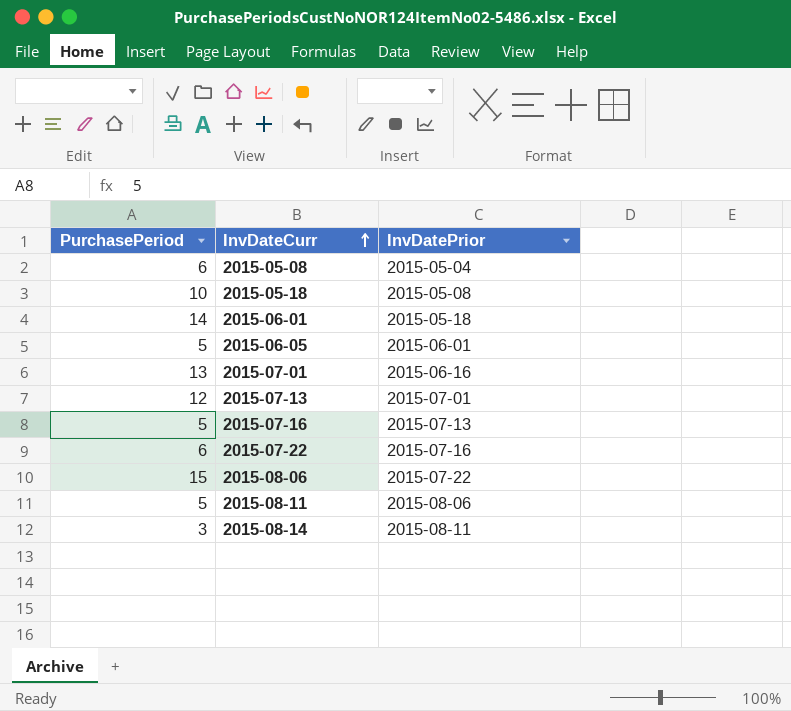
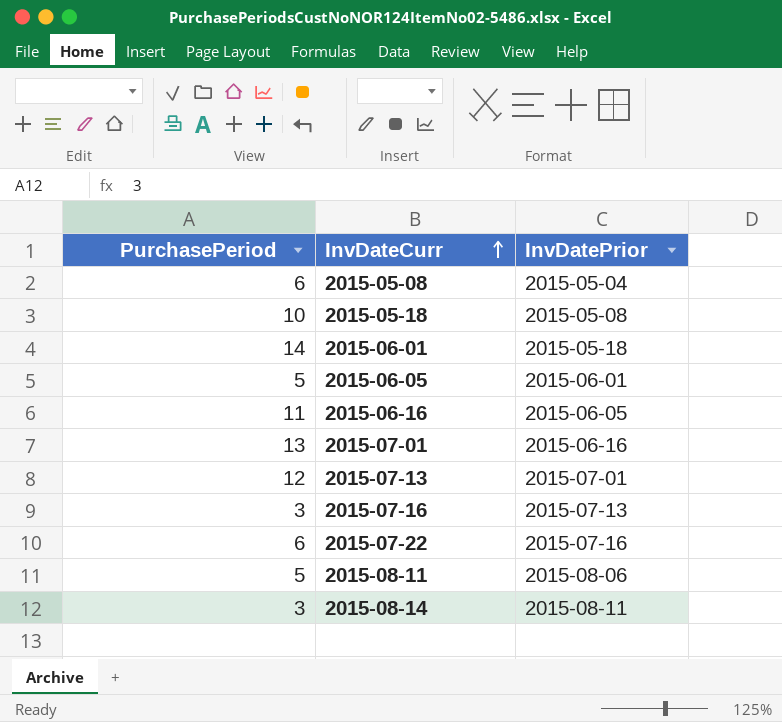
row 2015-08-06: 15 | 2015-07-22 -> none
row 2015-06-16: none -> 11 | 2015-06-05
2015-07-16 | PurchasePeriod: 5 -> 3

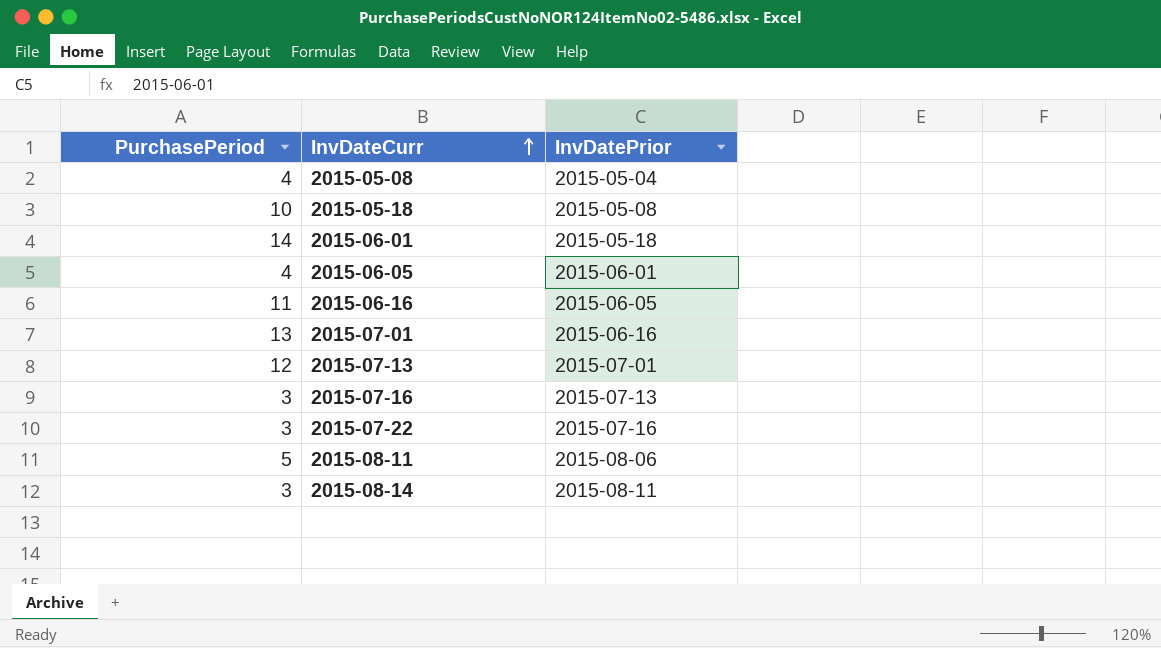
2015-05-08 | PurchasePeriod: 6 -> 4
2015-06-05 | PurchasePeriod: 5 -> 4
2015-07-22 | PurchasePeriod: 6 -> 3

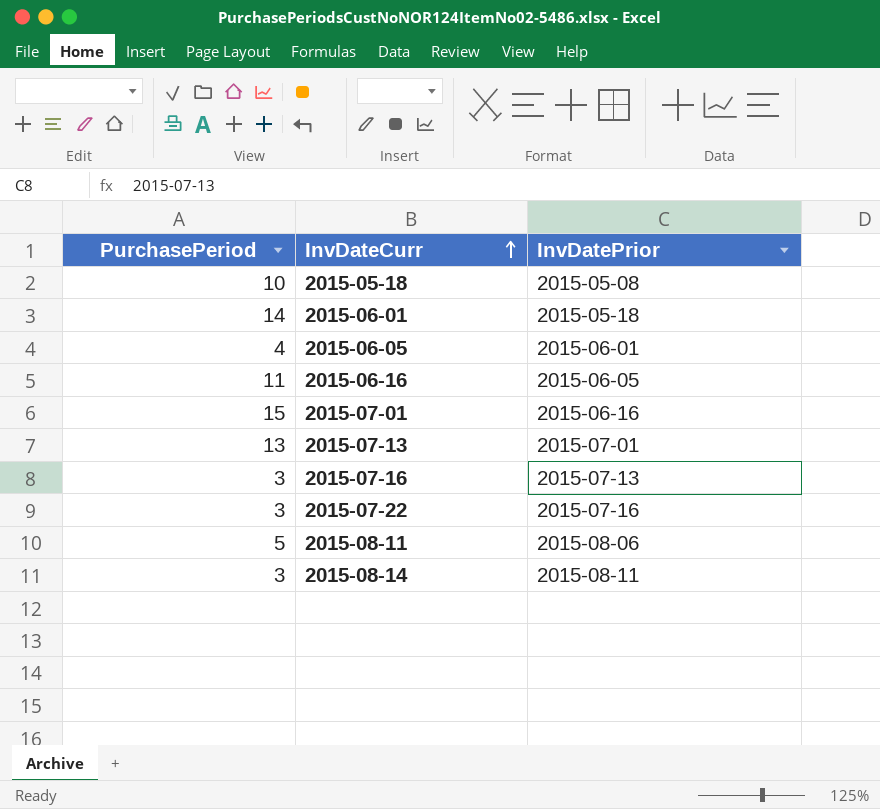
row 2015-05-08: 4 | 2015-05-04 -> none
2015-07-01 | PurchasePeriod: 13 -> 15
2015-07-13 | PurchasePeriod: 12 -> 13

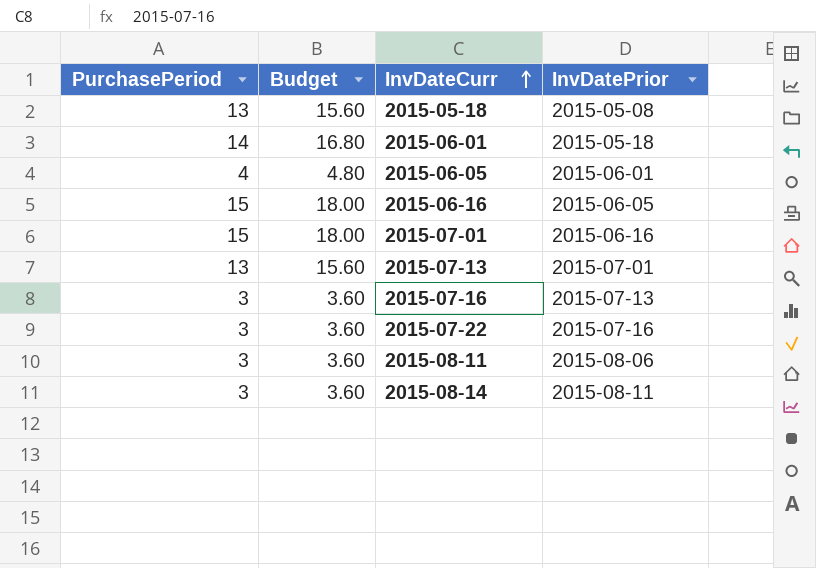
column Budget | formula: none -> [PurchasePeriod] * 1.2
2015-05-18 | PurchasePeriod: 10 -> 13
2015-06-16 | PurchasePeriod: 11 -> 15
2015-08-11 | PurchasePeriod: 5 -> 3

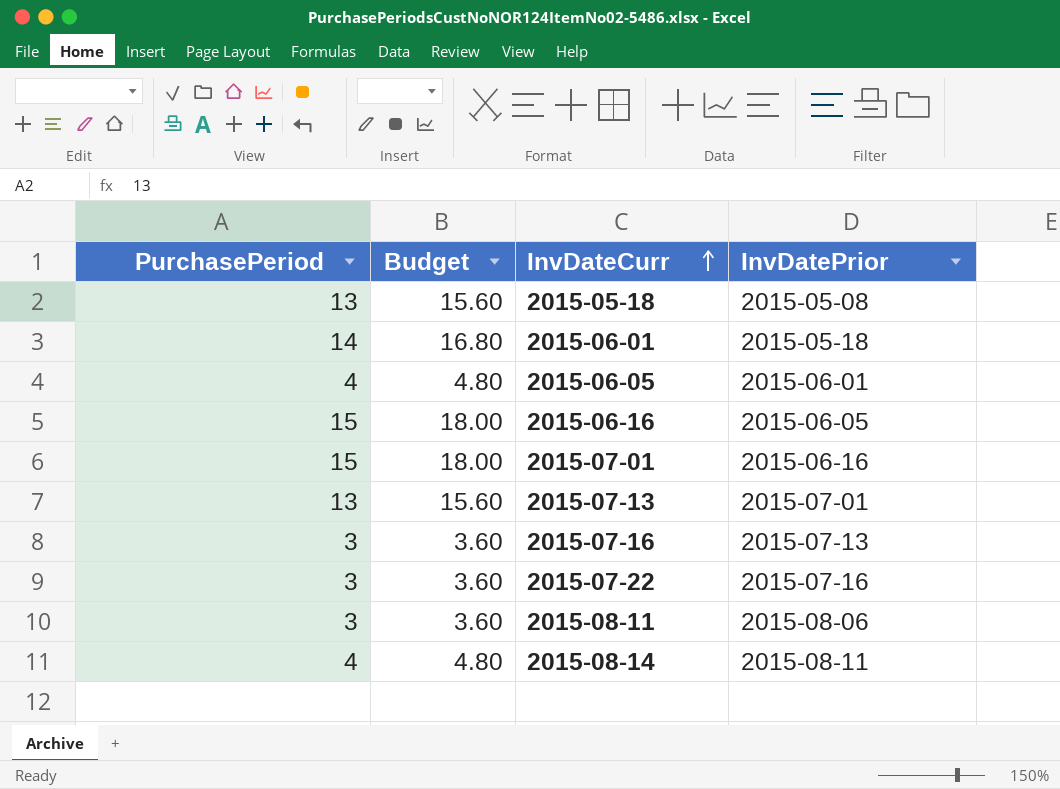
2015-08-14 | PurchasePeriod: 3 -> 4
2015-08-14 | Budget: 3.60 -> 4.80

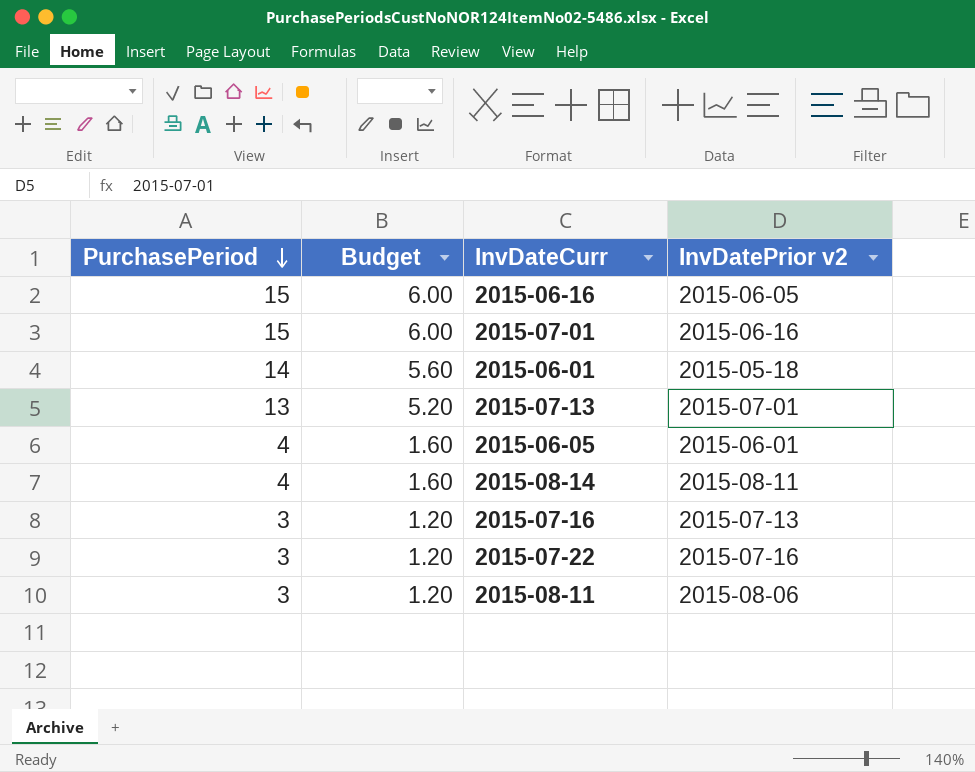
row order: InvDateCurr ascending -> PurchasePeriod descending
column Budget | formula: [PurchasePeriod] * 1.2 -> [PurchasePeriod] * 0.4
column name: InvDatePrior -> InvDatePrior v2
row 2015-05-18: 13 | 15.60 | 2015-05-08 -> none

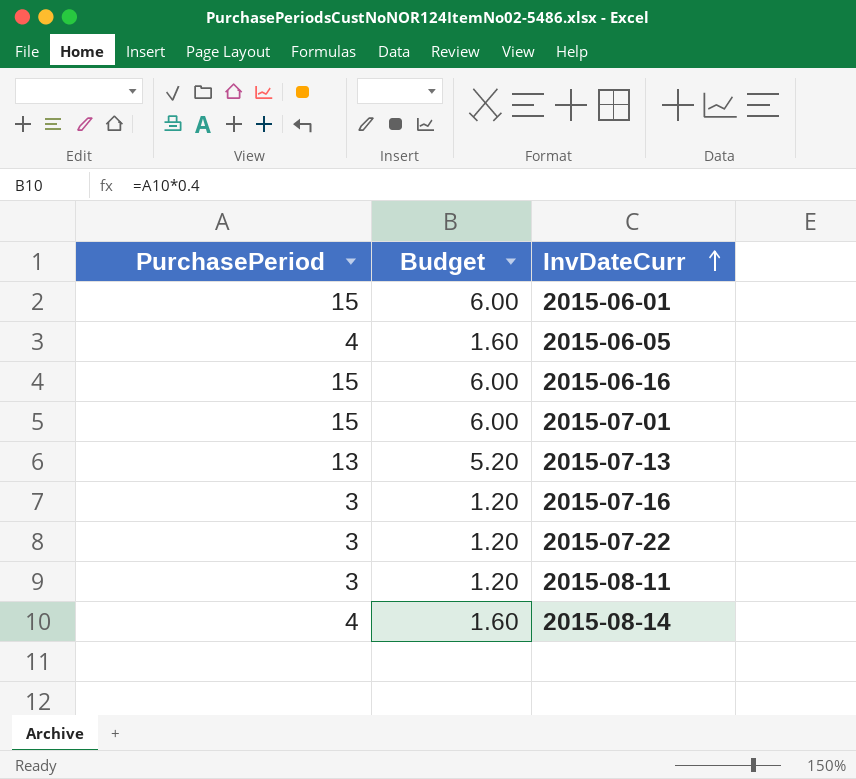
row order: PurchasePeriod descending -> InvDateCurr ascending
column InvDatePrior v2 | position: 4 -> none
2015-06-01 | PurchasePeriod: 14 -> 15
2015-06-01 | Budget: 5.60 -> 6.00

